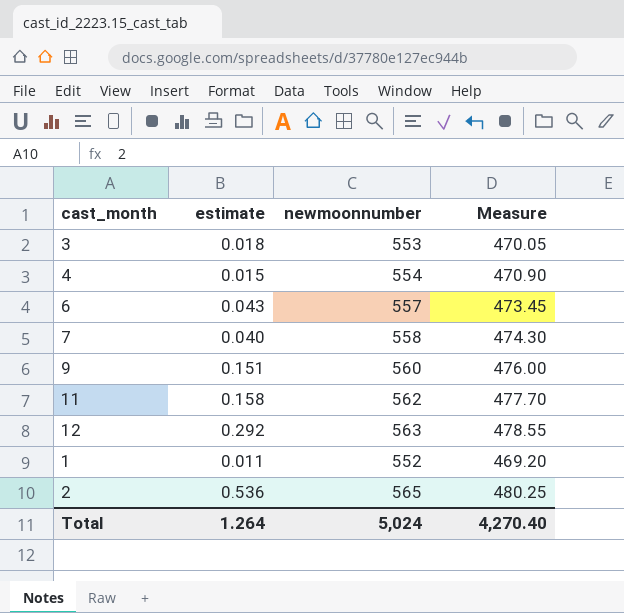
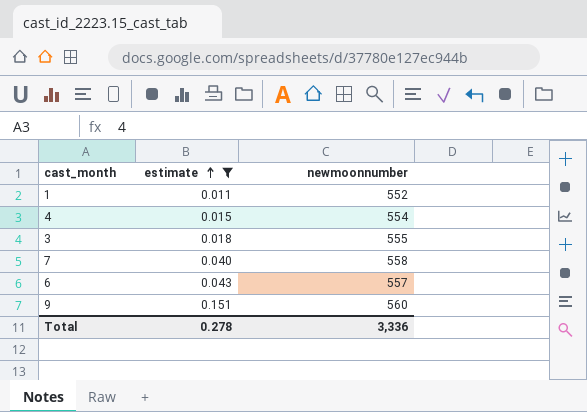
filter: none -> estimate <= 0.151
row order: none -> estimate ascending
column Measure | formula: [newmoonnumber] * 0.85 -> none
3 | newmoonnumber: 553 -> 555
Total | estimate: 1.264 -> 0.278
Total | newmoonnumber: 5,024 -> 3,336

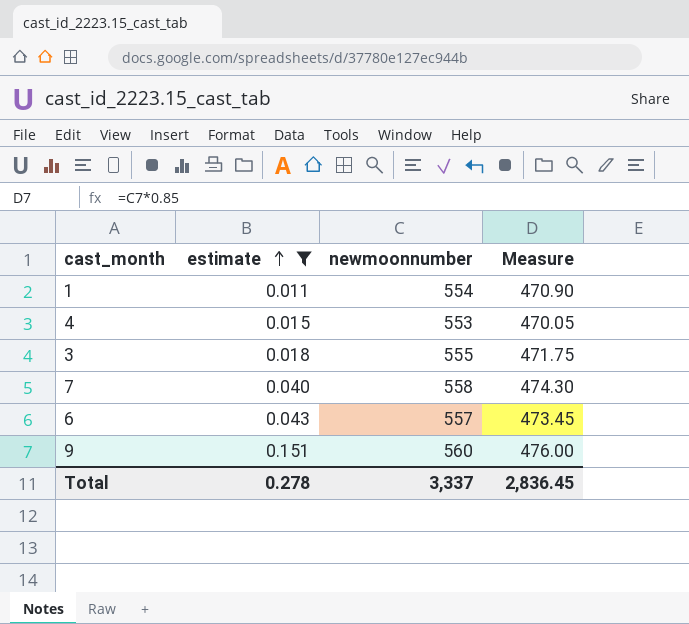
column Measure | formula: none -> [newmoonnumber] * 0.85
1 | newmoonnumber: 552 -> 554
4 | newmoonnumber: 554 -> 553
Total | newmoonnumber: 3,336 -> 3,337

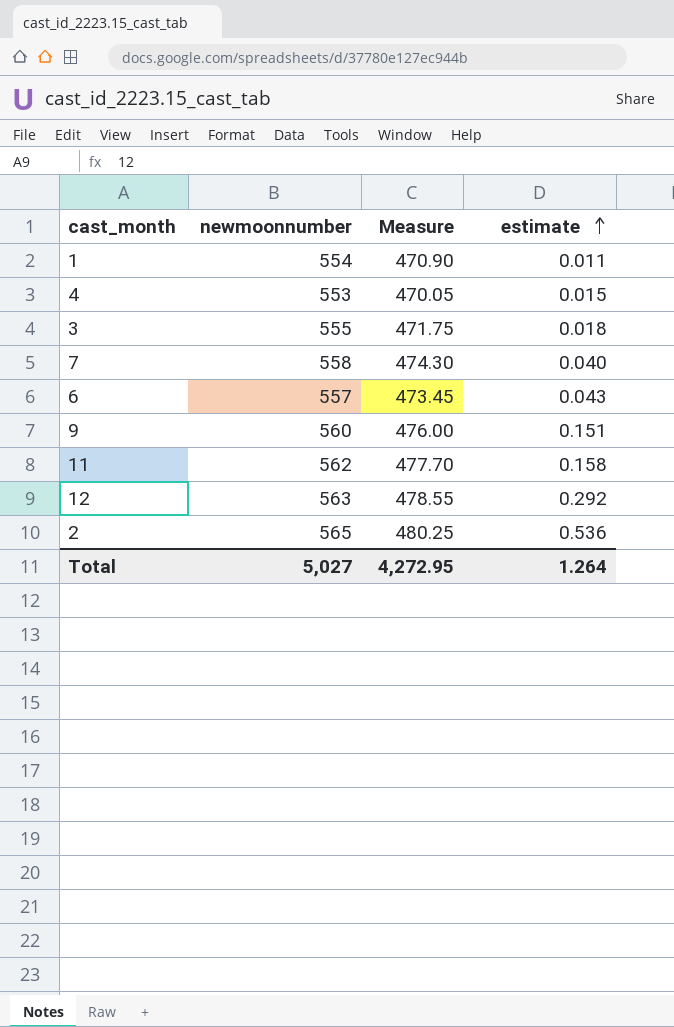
filter: estimate <= 0.151 -> none
column estimate | position: 2 -> 4
Total | newmoonnumber: 3,337 -> 5,027
Total | Measure: 2,836.45 -> 4,272.95
Total | estimate: 0.278 -> 1.264

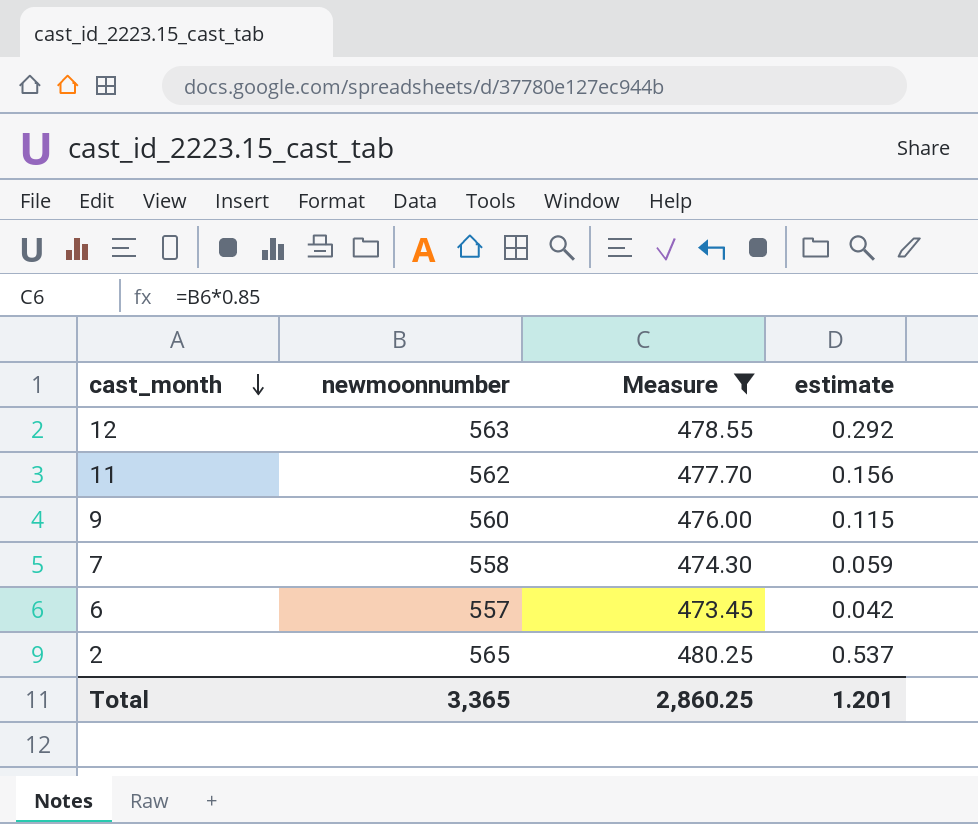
filter: none -> Measure >= 473.45
row order: estimate ascending -> cast_month descending
11 | estimate: 0.158 -> 0.156
9 | estimate: 0.151 -> 0.115
7 | estimate: 0.040 -> 0.059
6 | estimate: 0.043 -> 0.042
2 | estimate: 0.536 -> 0.537
Total | newmoonnumber: 5,027 -> 3,365
Total | Measure: 4,272.95 -> 2,860.25
Total | estimate: 1.264 -> 1.201

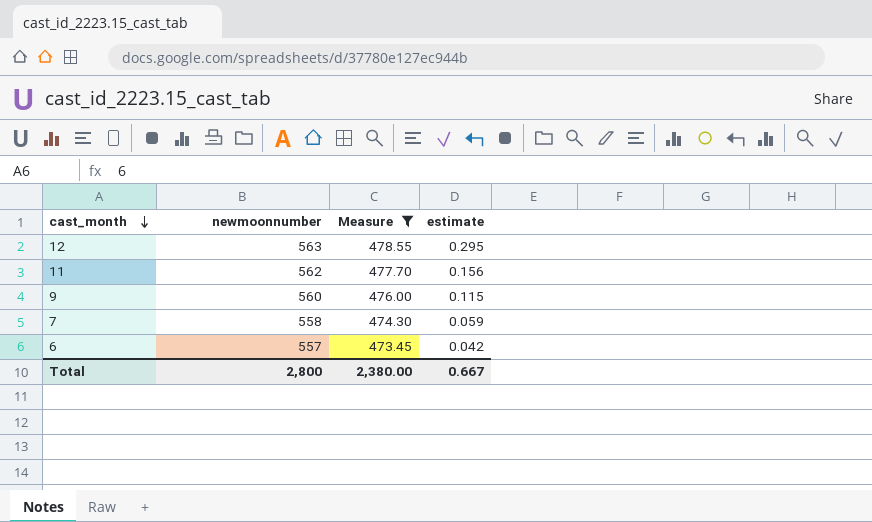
row 2: 565 | 480.25 | 0.537 -> none
12 | estimate: 0.292 -> 0.295
Total | newmoonnumber: 3,365 -> 2,800
Total | Measure: 2,860.25 -> 2,380.00
Total | estimate: 1.201 -> 0.667

